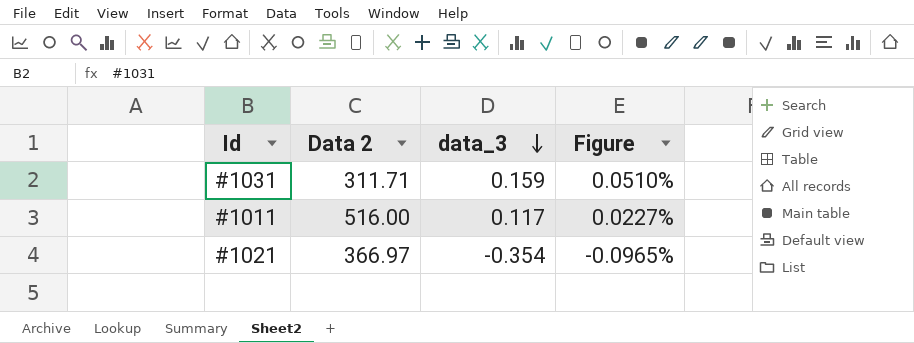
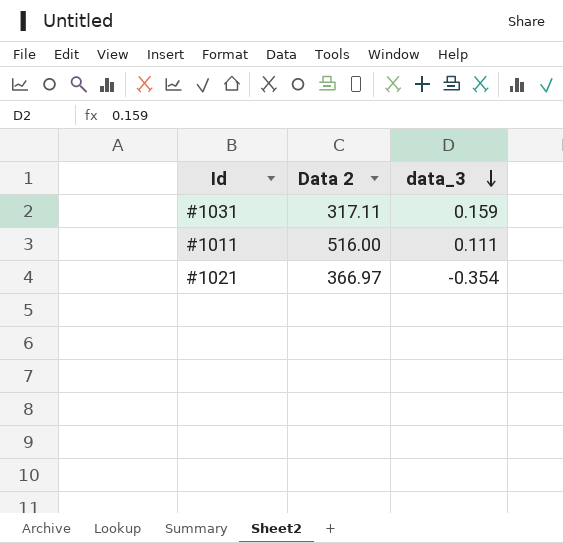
column Figure | formula: [data_3] / [Data 2] -> none
#1031 | Data 2: 311.71 -> 317.11
#1011 | data_3: 0.117 -> 0.111

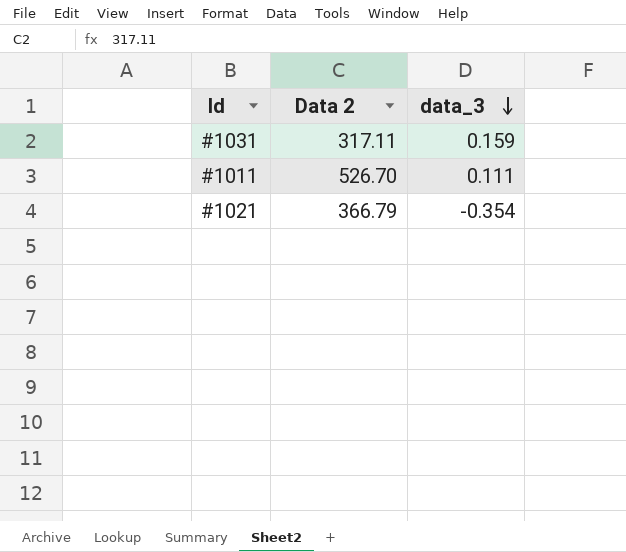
#1011 | Data 2: 516.00 -> 526.70
#1021 | Data 2: 366.97 -> 366.79

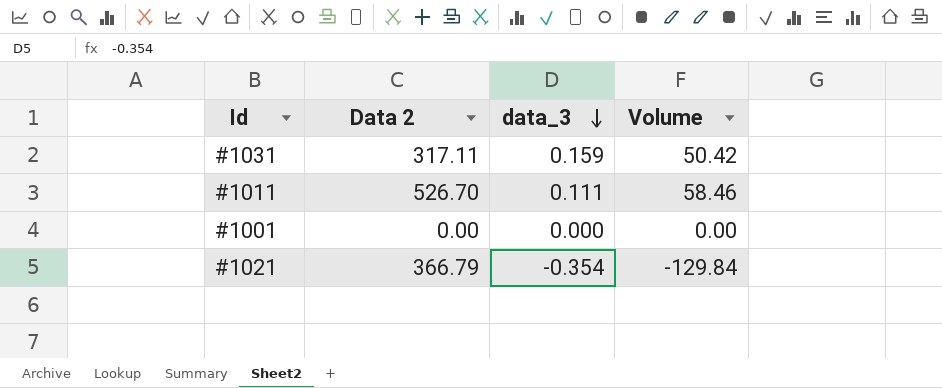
column Volume | formula: none -> [Data 2] * [data_3]
row #1001: none -> 0.00 | 0.000 | 0.00

